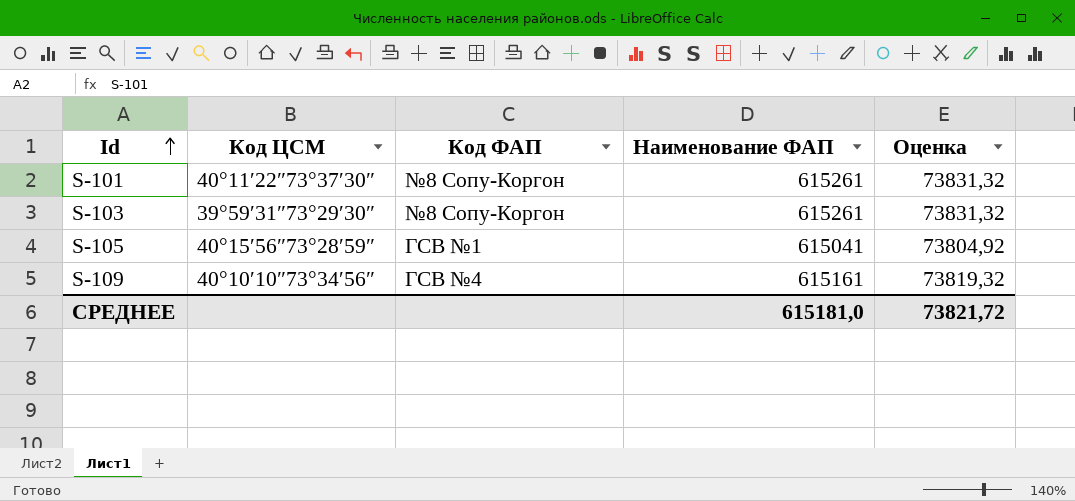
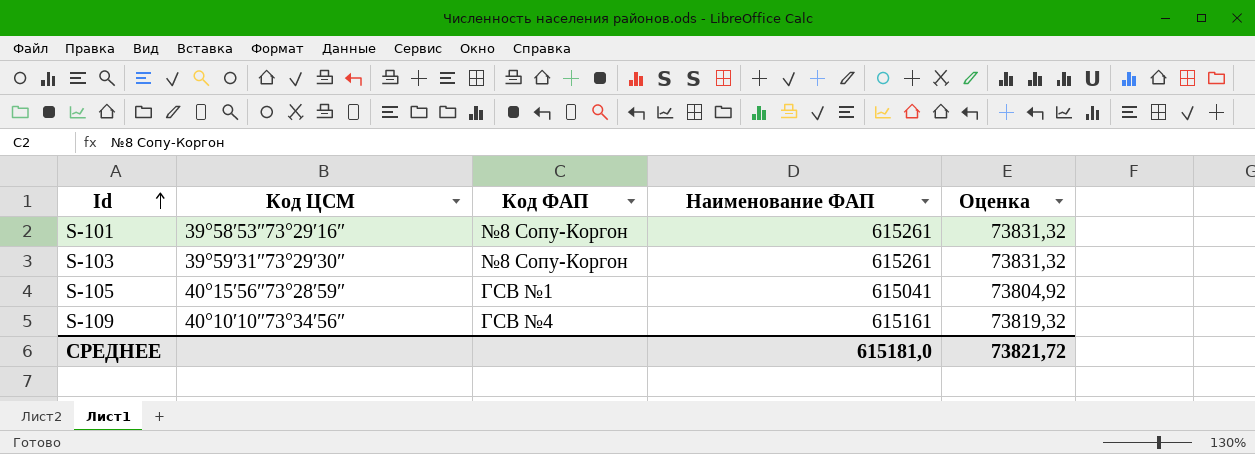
S-101 | Код ЦСМ: 40°11′22″73°37′30″ -> 39°58′53″73°29′16″

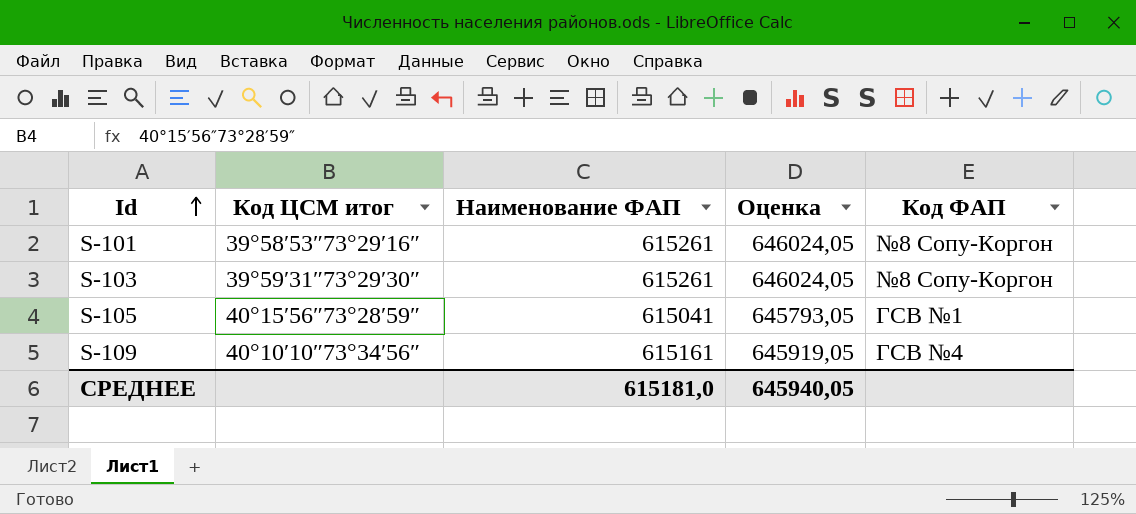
column name: Код ЦСМ -> Код ЦСМ итог
column Оценка | formula: [Наименование ФАП] * 0,12 -> [Наименование ФАП] * 1,05
column Код ФАП | position: 3 -> 5
СРЕДНЕЕ | Оценка: 73821,72 -> 645940,05

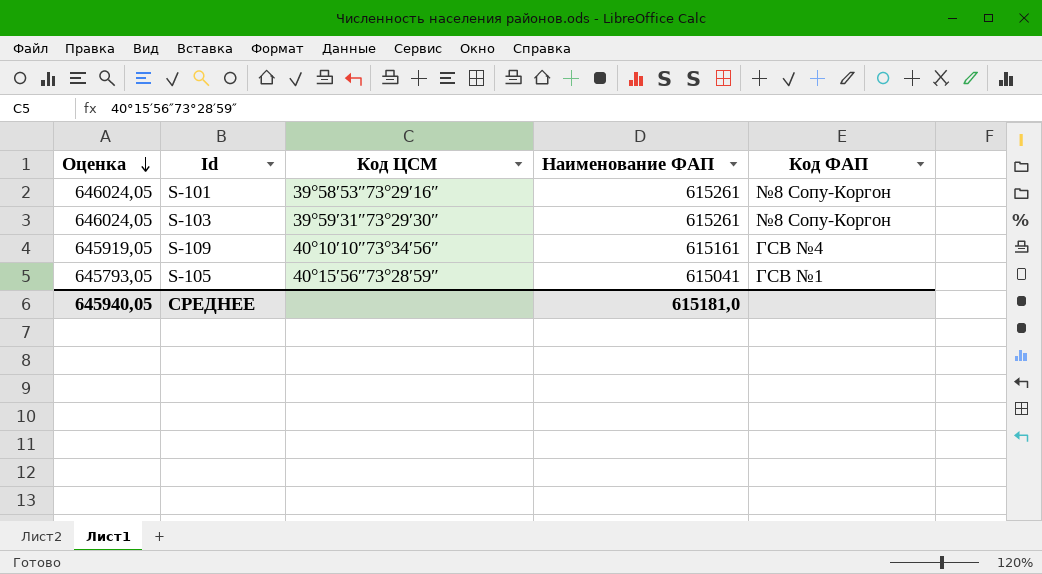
row order: Id ascending -> Оценка descending
column Оценка | position: 4 -> 1
column name: Код ЦСМ итог -> Код ЦСМ

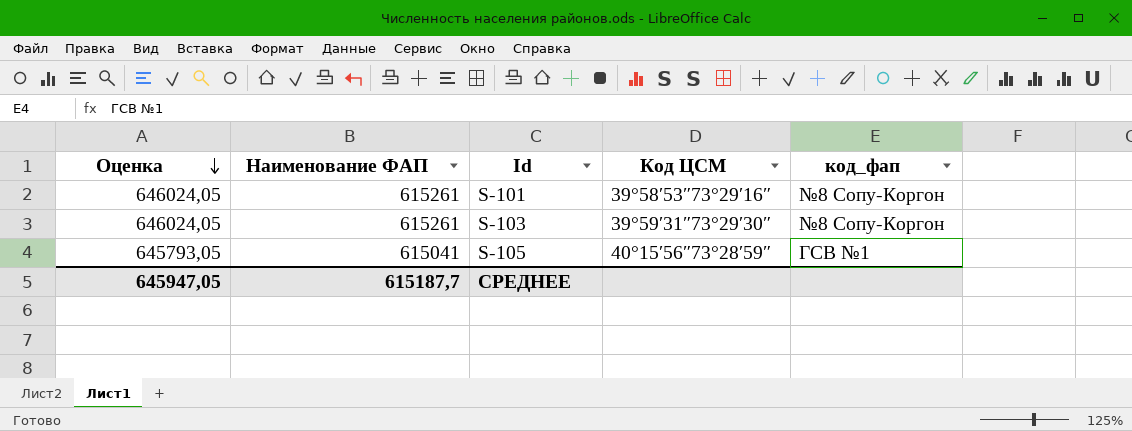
column Наименование ФАП | position: 4 -> 2
column name: Код ФАП -> код_фап
row S-109: 645919,05 | 40°10′10″73°34′56″ | 615161 | ГСВ №4 -> none
СРЕДНЕЕ | Оценка: 645940,05 -> 645947,05
СРЕДНЕЕ | Наименование ФАП: 615181,0 -> 615187,7

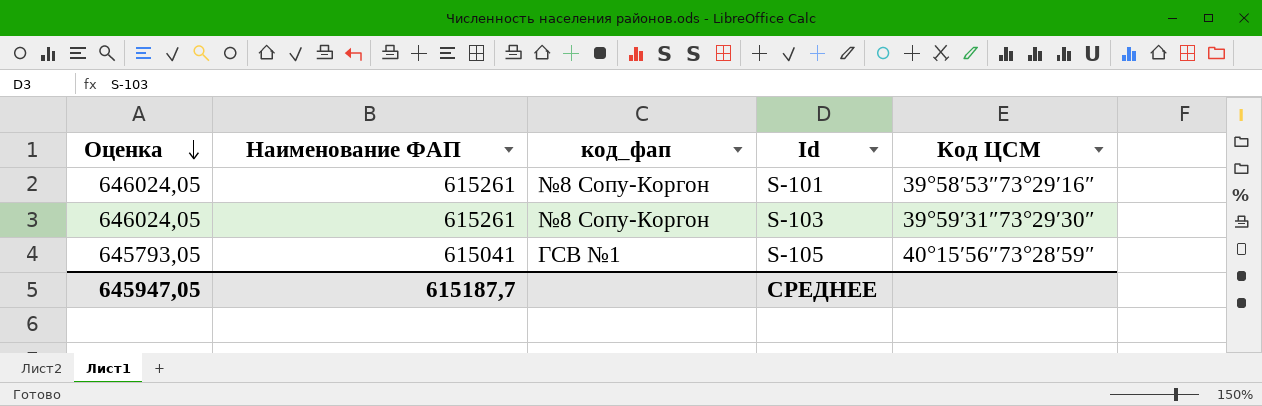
column код_фап | position: 5 -> 3

